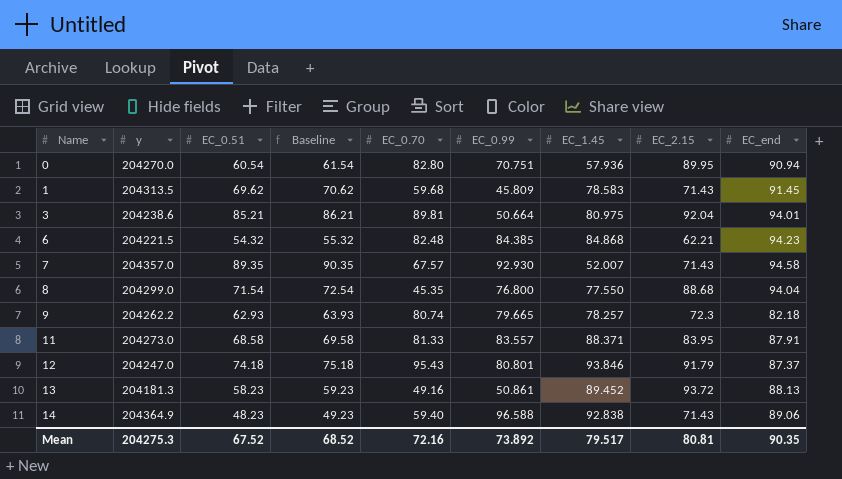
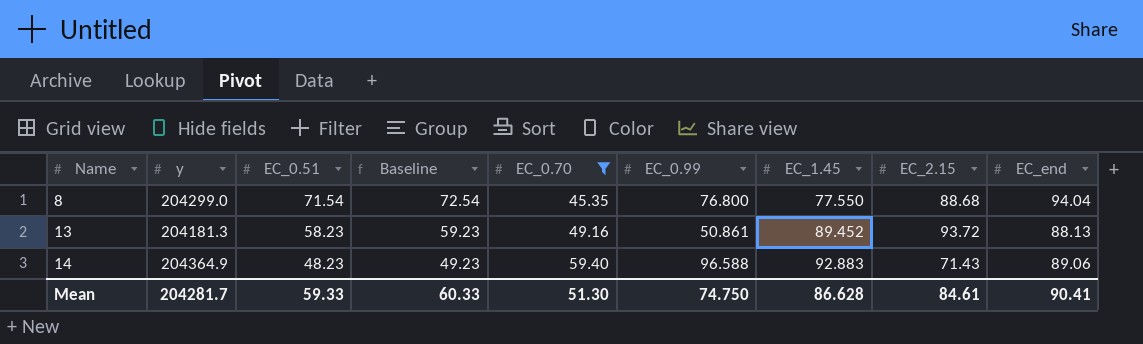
filter: none -> EC_0.70 <= 59.40
14 | EC_1.45: 92.838 -> 92.883
Mean | y: 204275.3 -> 204281.7
Mean | EC_0.51: 67.52 -> 59.33
Mean | Baseline: 68.52 -> 60.33
Mean | EC_0.70: 72.16 -> 51.30
Mean | EC_0.99: 73.892 -> 74.750
Mean | EC_1.45: 79.517 -> 86.628
Mean | EC_2.15: 80.81 -> 84.61
Mean | EC_end: 90.35 -> 90.41

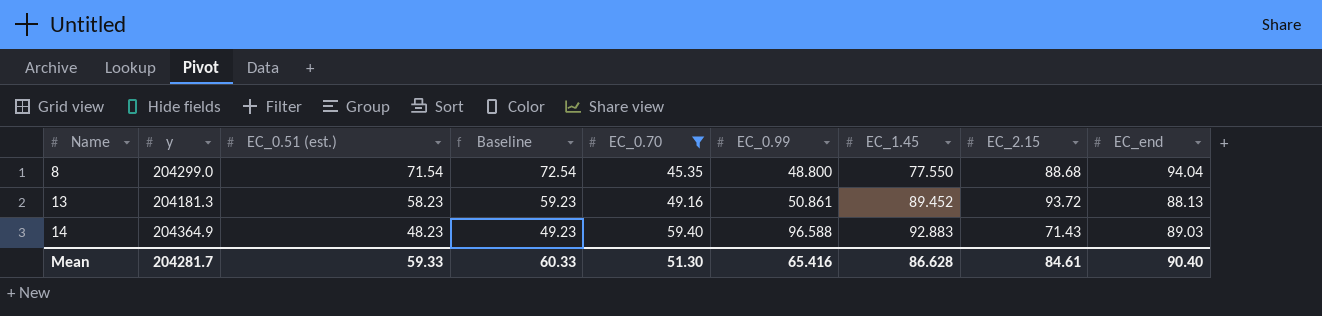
column name: EC_0.51 -> EC_0.51 (est.)
8 | EC_0.99: 76.800 -> 48.800
14 | EC_end: 89.06 -> 89.03
Mean | EC_0.99: 74.750 -> 65.416
Mean | EC_end: 90.41 -> 90.40

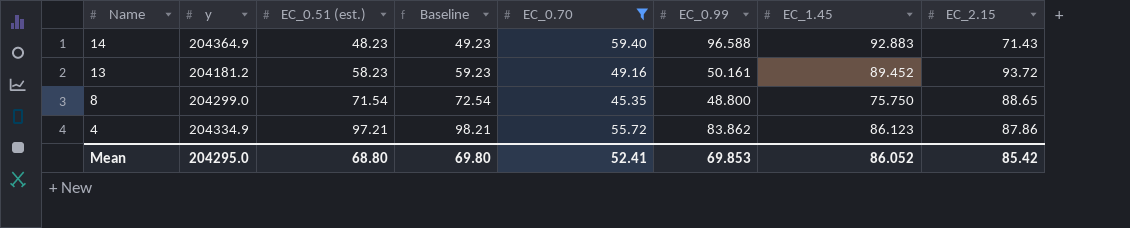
row order: Name ascending -> Name descending
column EC_end | position: 9 -> none
13 | y: 204181.3 -> 204181.2
13 | EC_0.99: 50.861 -> 50.161
8 | EC_1.45: 77.550 -> 75.750
8 | EC_2.15: 88.68 -> 88.65
row 4: none -> 204334.9 | 97.21 | 98.21 | 55.72 | 83.862 | 86.123 | 87.86
Mean | y: 204281.7 -> 204295.0
Mean | EC_0.51 (est.): 59.33 -> 68.80
Mean | Baseline: 60.33 -> 69.80
Mean | EC_0.70: 51.30 -> 52.41
Mean | EC_0.99: 65.416 -> 69.853
Mean | EC_1.45: 86.628 -> 86.052
Mean | EC_2.15: 84.61 -> 85.42

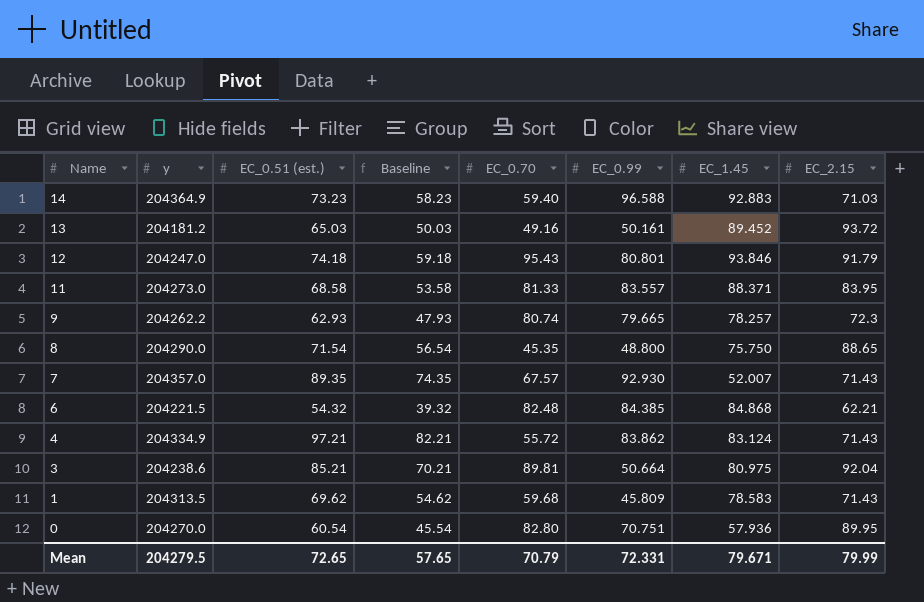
filter: EC_0.70 <= 59.40 -> none
column Baseline | formula: [EC_0.51 (est.)] + 1 -> [EC_0.51 (est.)] - 15
14 | EC_0.51 (est.): 48.23 -> 73.23
14 | EC_2.15: 71.43 -> 71.03
13 | EC_0.51 (est.): 58.23 -> 65.03
8 | y: 204299.0 -> 204290.0
4 | EC_1.45: 86.123 -> 83.124
4 | EC_2.15: 87.86 -> 71.43
Mean | y: 204295.0 -> 204279.5
Mean | EC_0.51 (est.): 68.80 -> 72.65
Mean | Baseline: 69.80 -> 57.65
Mean | EC_0.70: 52.41 -> 70.79
Mean | EC_0.99: 69.853 -> 72.331
Mean | EC_1.45: 86.052 -> 79.671
Mean | EC_2.15: 85.42 -> 79.99

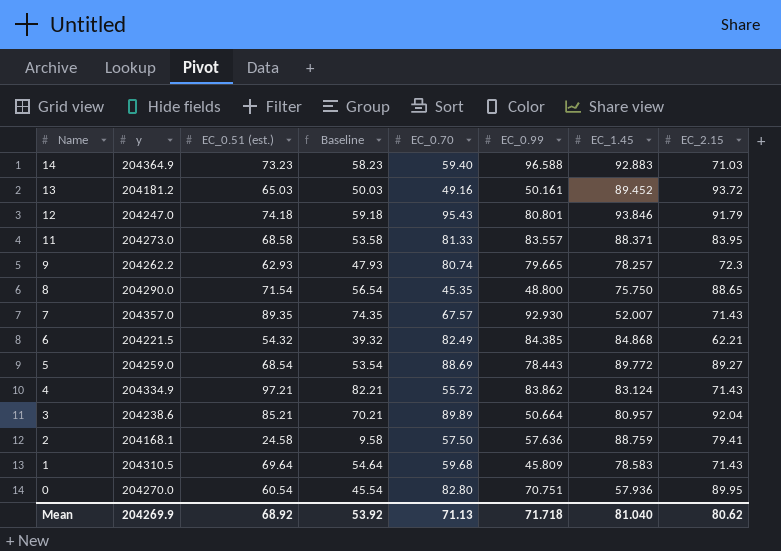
6 | EC_0.70: 82.48 -> 82.49
row 5: none -> 204259.0 | 68.54 | 53.54 | 88.69 | 78.443 | 89.772 | 89.27
3 | EC_0.70: 89.81 -> 89.89
3 | EC_1.45: 80.975 -> 80.957
row 2: none -> 204168.1 | 24.58 | 9.58 | 57.50 | 57.636 | 88.759 | 79.41
1 | y: 204313.5 -> 204310.5
1 | EC_0.51 (est.): 69.62 -> 69.64
1 | Baseline: 54.62 -> 54.64
Mean | y: 204279.5 -> 204269.9
Mean | EC_0.51 (est.): 72.65 -> 68.92
Mean | Baseline: 57.65 -> 53.92
Mean | EC_0.70: 70.79 -> 71.13
Mean | EC_0.99: 72.331 -> 71.718
Mean | EC_1.45: 79.671 -> 81.040
Mean | EC_2.15: 79.99 -> 80.62

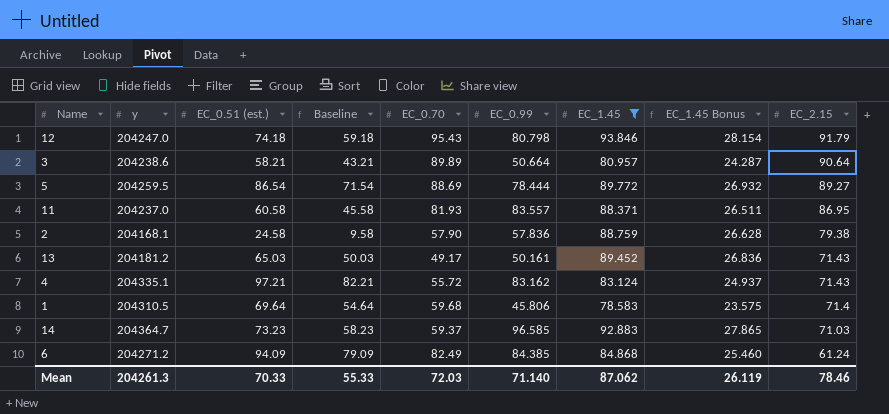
filter: none -> EC_1.45 >= 78.583
row order: Name descending -> EC_2.15 descending
column EC_1.45 Bonus | formula: none -> [EC_1.45] * 0.3
12 | EC_0.99: 80.801 -> 80.798
3 | EC_0.51 (est.): 85.21 -> 58.21
3 | Baseline: 70.21 -> 43.21
3 | EC_2.15: 92.04 -> 90.64
5 | y: 204259.0 -> 204259.5
5 | EC_0.51 (est.): 68.54 -> 86.54
5 | Baseline: 53.54 -> 71.54
5 | EC_0.99: 78.443 -> 78.444
11 | y: 204273.0 -> 204237.0
11 | EC_0.51 (est.): 68.58 -> 60.58
11 | Baseline: 53.58 -> 45.58
11 | EC_0.70: 81.33 -> 81.93
11 | EC_2.15: 83.95 -> 86.95
2 | EC_0.70: 57.50 -> 57.90
2 | EC_0.99: 57.636 -> 57.836
2 | EC_2.15: 79.41 -> 79.38
13 | EC_0.70: 49.16 -> 49.17
13 | EC_2.15: 93.72 -> 71.43
4 | y: 204334.9 -> 204335.1
4 | EC_0.99: 83.862 -> 83.162
1 | EC_0.99: 45.809 -> 45.806
1 | EC_2.15: 71.43 -> 71.4
14 | y: 204364.9 -> 204364.7
14 | EC_0.70: 59.40 -> 59.37
14 | EC_0.99: 96.588 -> 96.585
6 | y: 204221.5 -> 204271.2
6 | EC_0.51 (est.): 54.32 -> 94.09
6 | Baseline: 39.32 -> 79.09
6 | EC_2.15: 62.21 -> 61.24
Mean | y: 204269.9 -> 204261.3
Mean | EC_0.51 (est.): 68.92 -> 70.33
Mean | Baseline: 53.92 -> 55.33
Mean | EC_0.70: 71.13 -> 72.03
Mean | EC_0.99: 71.718 -> 71.140
Mean | EC_1.45: 81.040 -> 87.062
Mean | EC_2.15: 80.62 -> 78.46

